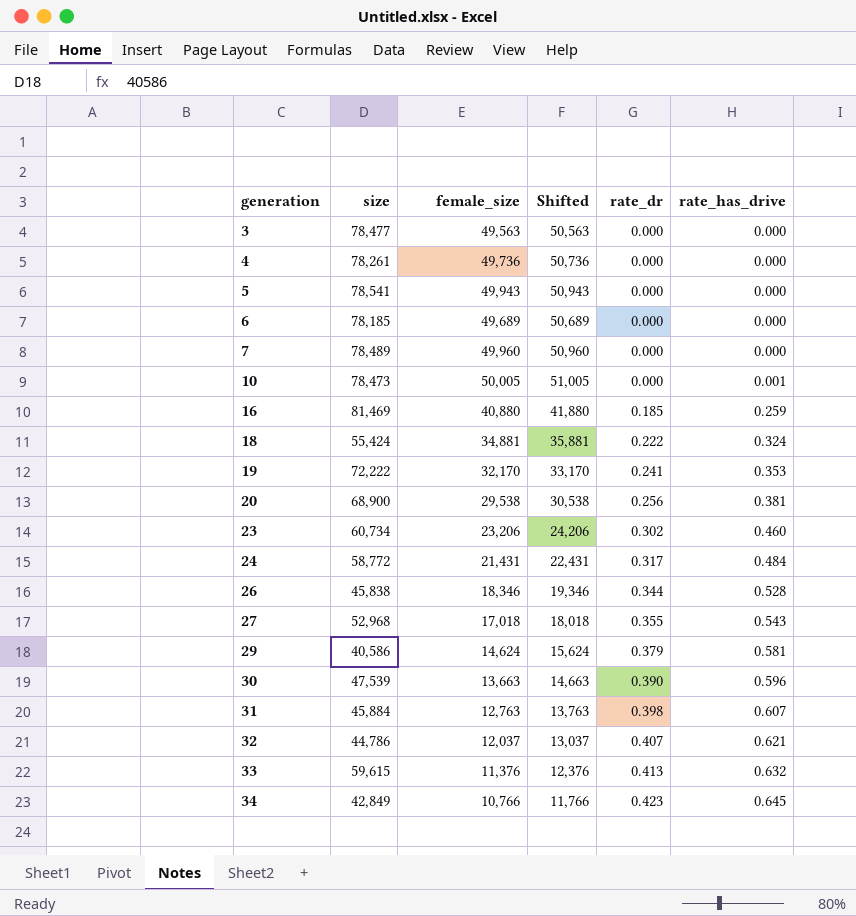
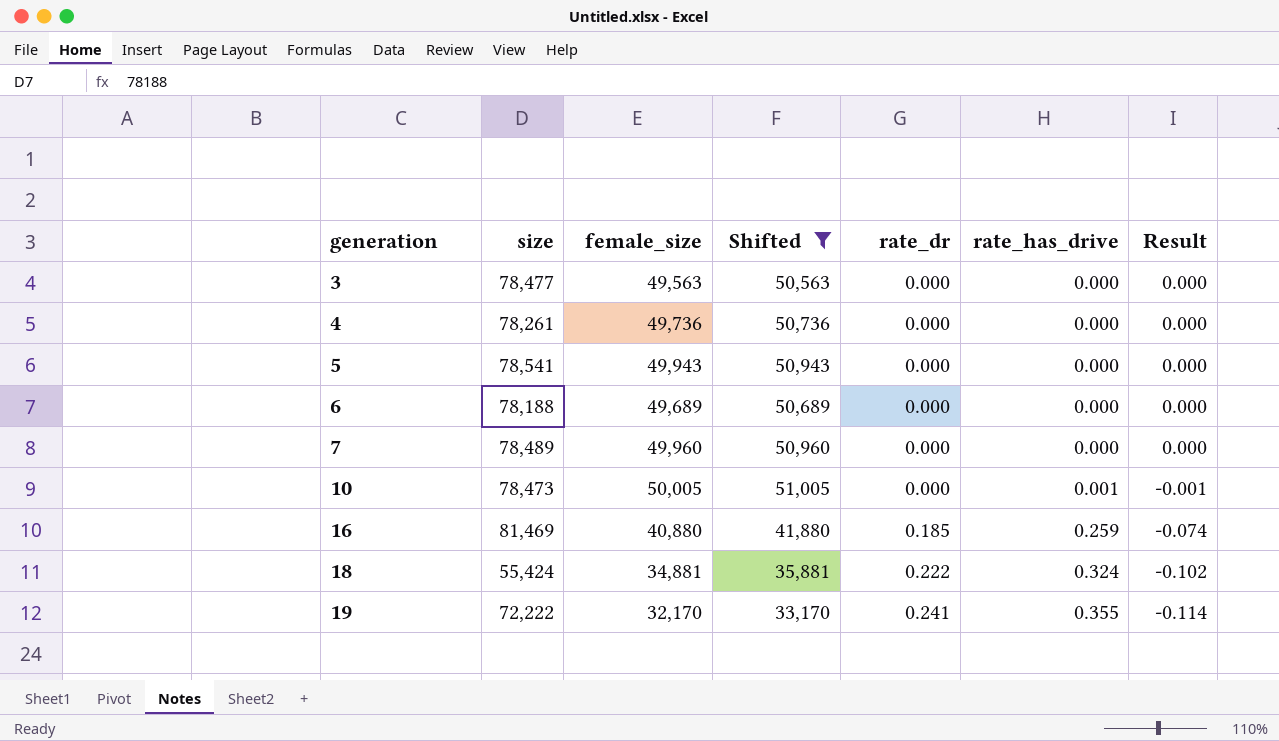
filter: none -> Shifted >= 33,170
column Result | formula: none -> [rate_dr] - [rate_has_drive]
6 | size: 78,185 -> 78,188
19 | rate_has_drive: 0.353 -> 0.355

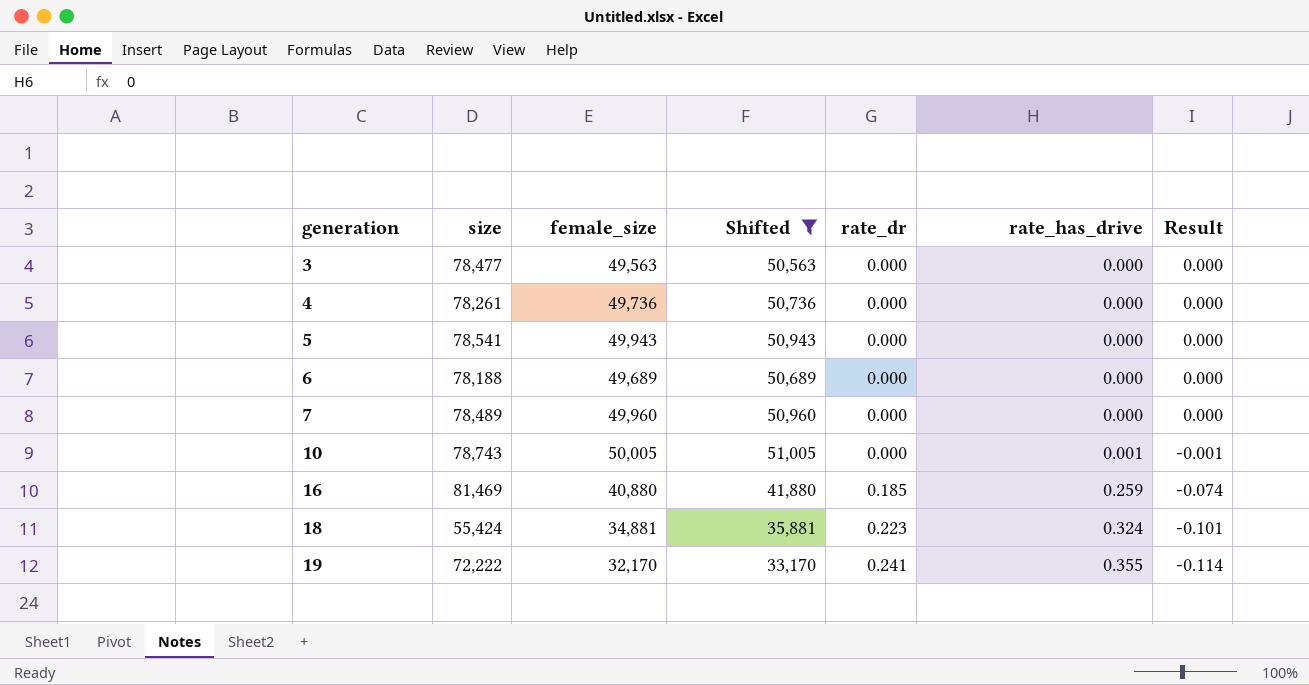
10 | size: 78,473 -> 78,743
18 | rate_dr: 0.222 -> 0.223
18 | Result: -0.102 -> -0.101

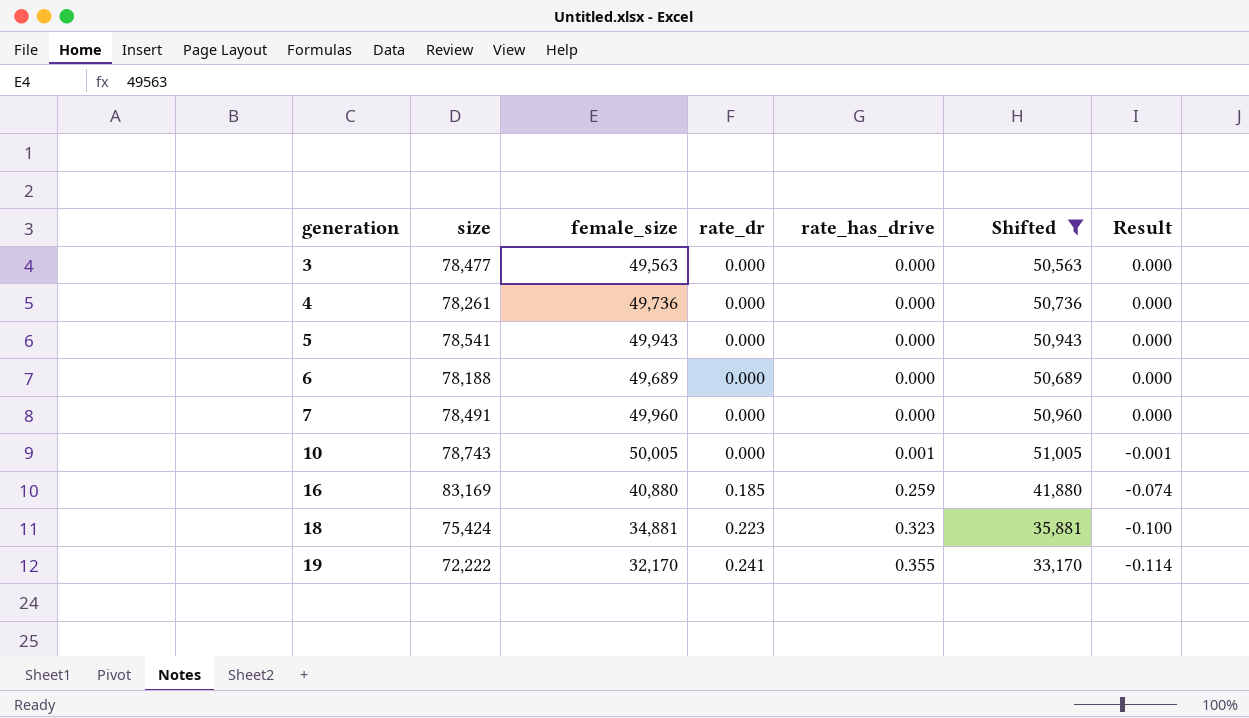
column Shifted | position: 4 -> 6
7 | size: 78,489 -> 78,491
16 | size: 81,469 -> 83,169
18 | size: 55,424 -> 75,424
18 | rate_has_drive: 0.324 -> 0.323
18 | Result: -0.101 -> -0.100

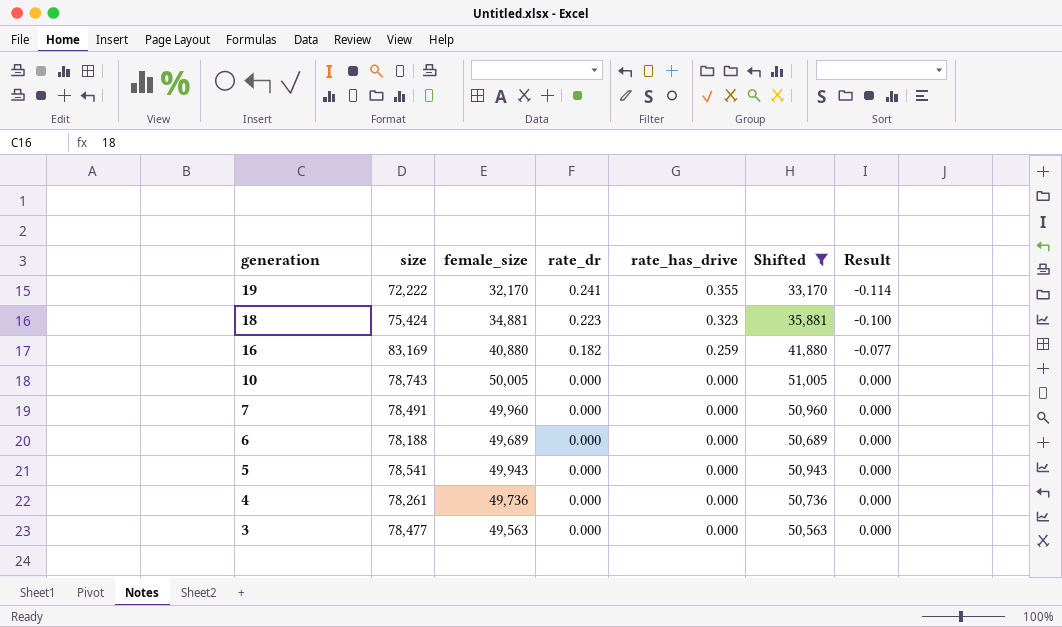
row order: generation ascending -> generation descending
16 | rate_dr: 0.185 -> 0.182
16 | Result: -0.074 -> -0.077
10 | rate_has_drive: 0.001 -> 0.000
10 | Result: -0.001 -> 0.000

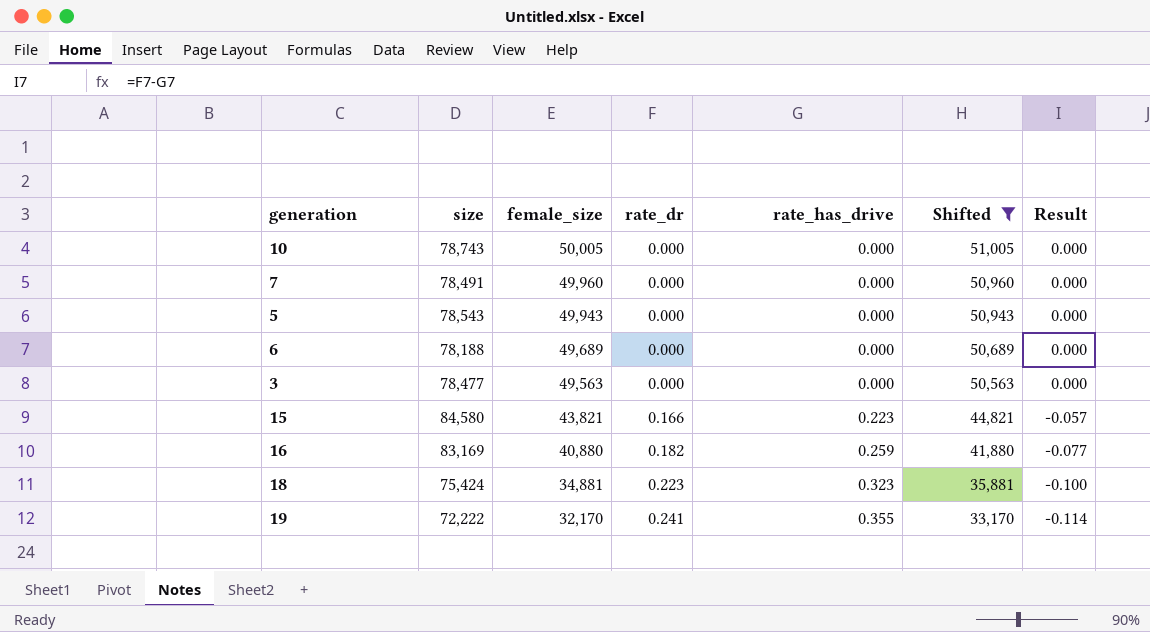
row order: generation descending -> female_size descending
row 4: 78,261 | 49,736 | 0.000 | 0.000 | 50,736 | 0.000 -> none
5 | size: 78,541 -> 78,543
row 15: none -> 84,580 | 43,821 | 0.166 | 0.223 | 44,821 | -0.057

